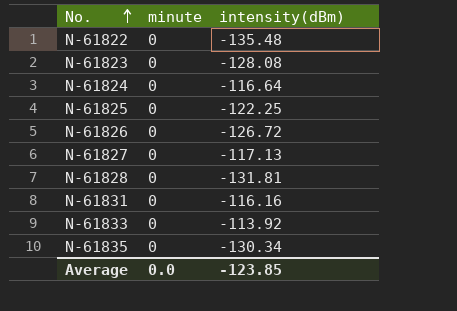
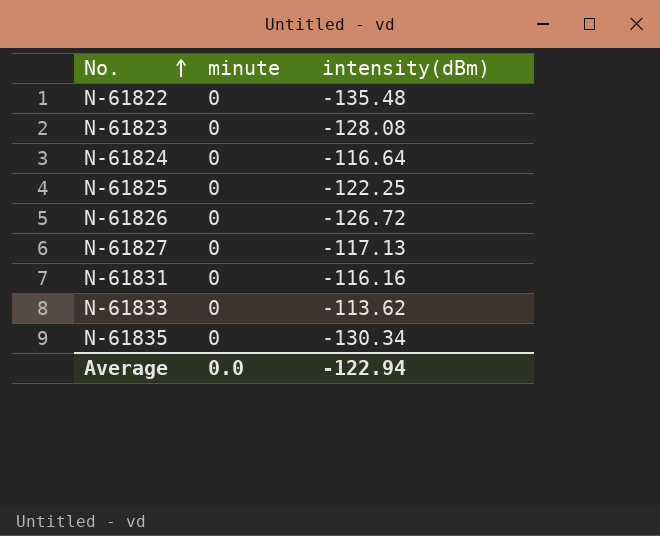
row N-61828: 0 | -131.81 -> none
N-61833 | intensity(dBm): -113.92 -> -113.62
Average | intensity(dBm): -123.85 -> -122.94

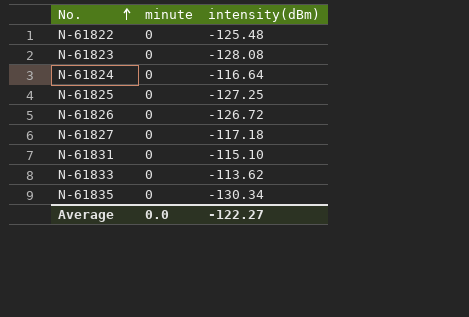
N-61822 | intensity(dBm): -135.48 -> -125.48
N-61825 | intensity(dBm): -122.25 -> -127.25
N-61827 | intensity(dBm): -117.13 -> -117.18
N-61831 | intensity(dBm): -116.16 -> -115.10
Average | intensity(dBm): -122.94 -> -122.27

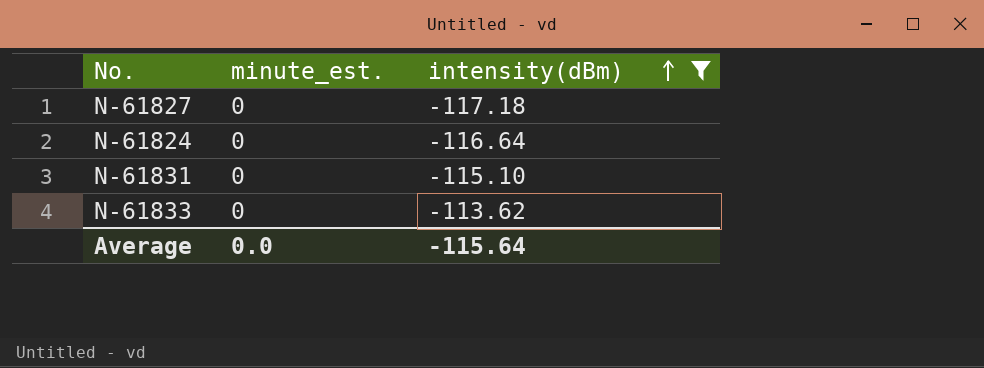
filter: none -> intensity(dBm) >= -117.18
row order: No. ascending -> intensity(dBm) ascending
column name: minute -> minute_est.
Average | intensity(dBm): -122.27 -> -115.64

